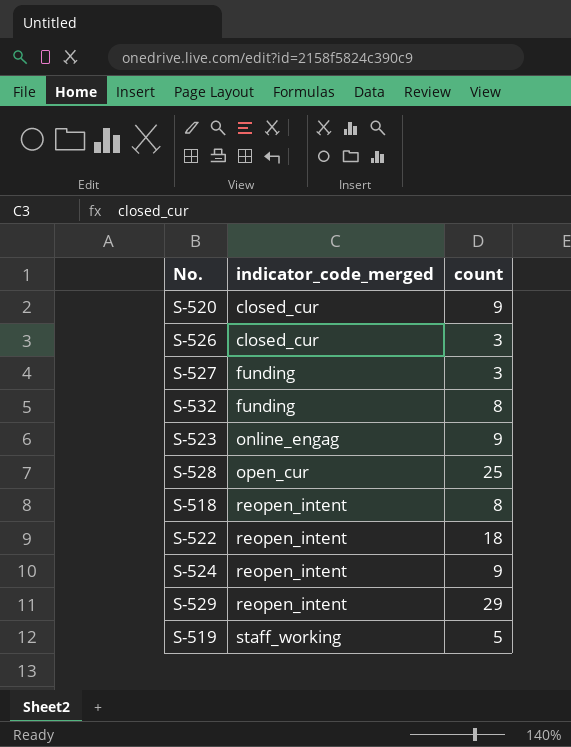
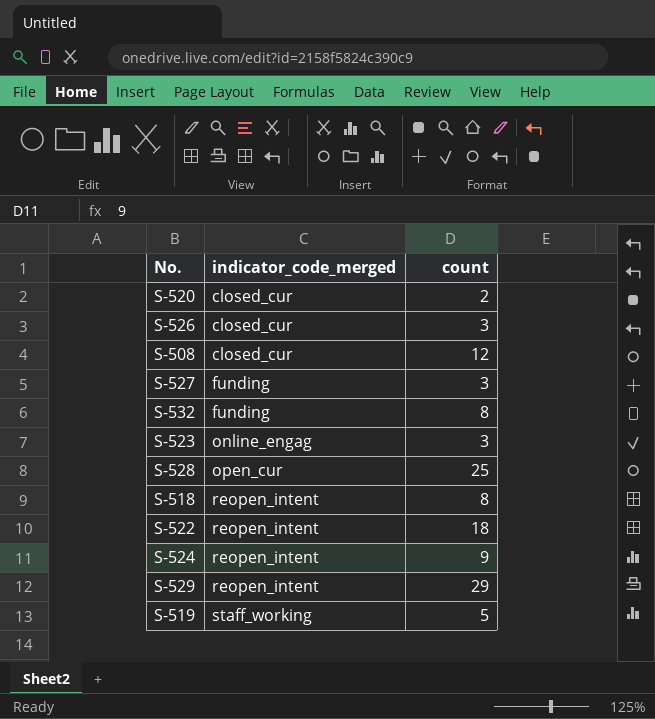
S-520 | count: 9 -> 2
row S-508: none -> closed_cur | 12
S-523 | count: 9 -> 3

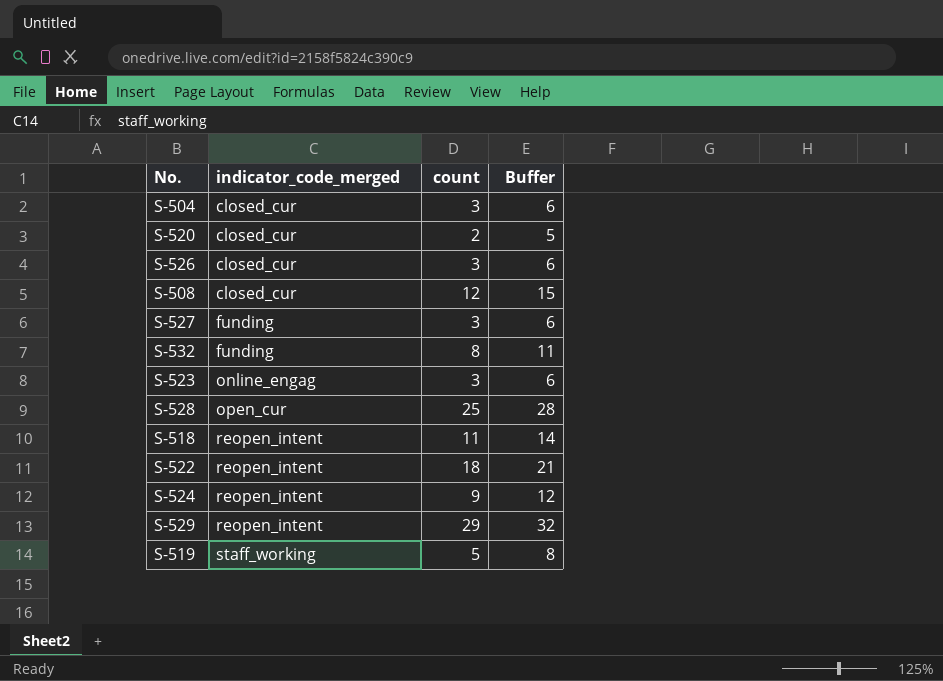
column Buffer | formula: none -> [count] + 3
row S-504: none -> closed_cur | 3 | 6
S-518 | count: 8 -> 11

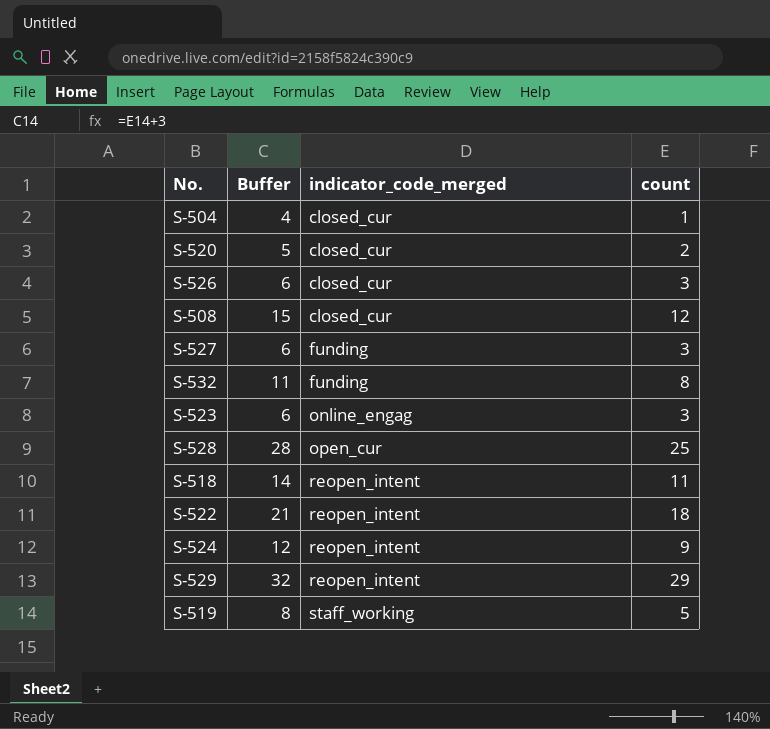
column Buffer | position: 4 -> 2
S-504 | Buffer: 6 -> 4
S-504 | count: 3 -> 1

